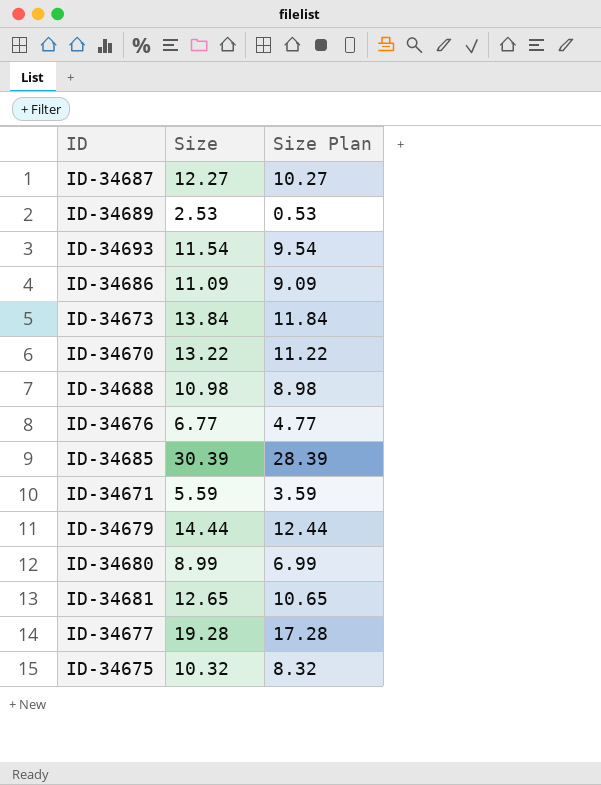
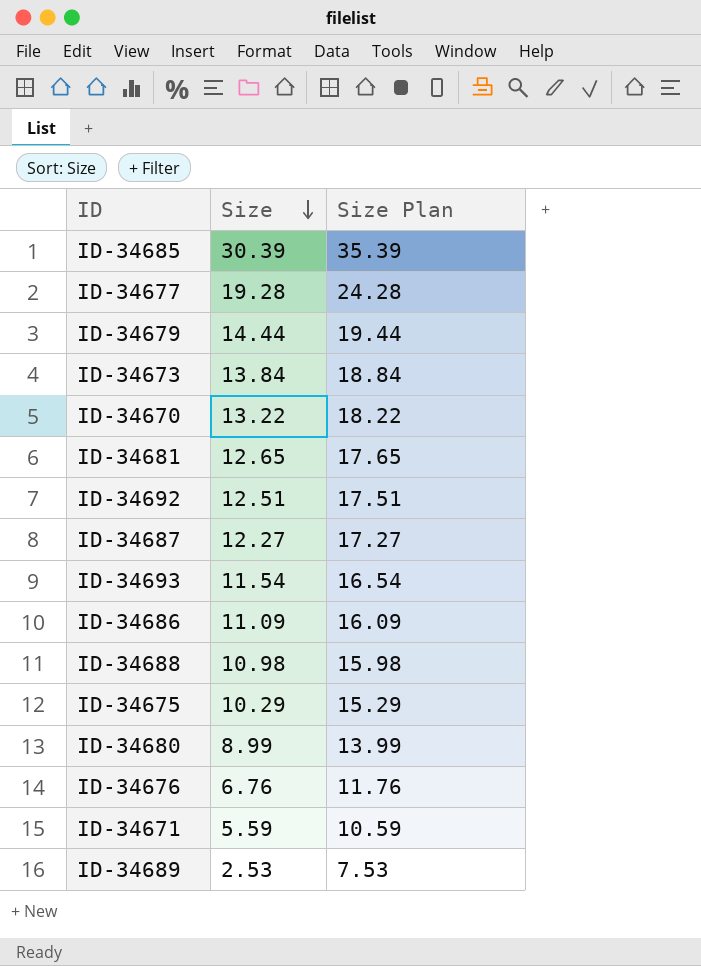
row order: none -> Size descending
column Size Plan | formula: [Size] - 2 -> [Size] + 5
row ID-34692: none -> 12.51 | 17.51
ID-34675 | Size: 10.32 -> 10.29
ID-34676 | Size: 6.77 -> 6.76

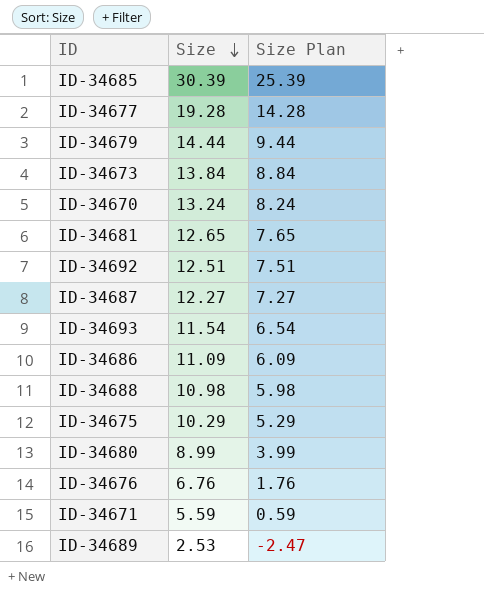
column Size Plan | formula: [Size] + 5 -> [Size] - 5
ID-34670 | Size: 13.22 -> 13.24

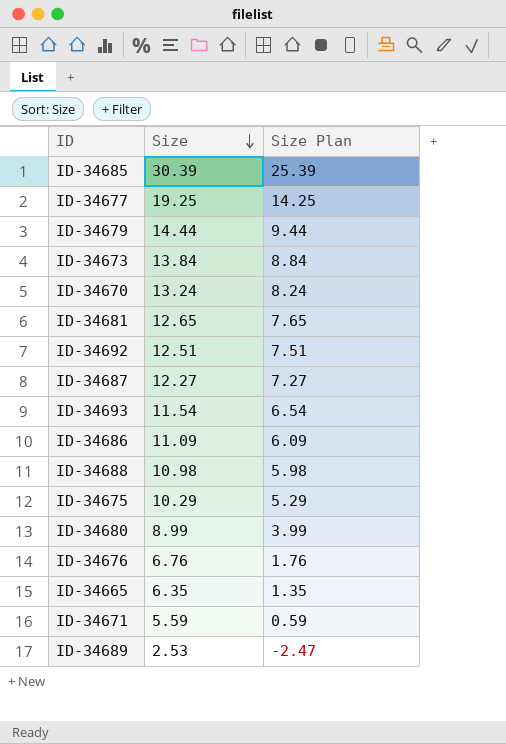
ID-34677 | Size: 19.28 -> 19.25
ID-34677 | Size Plan: 14.28 -> 14.25
row ID-34665: none -> 6.35 | 1.35

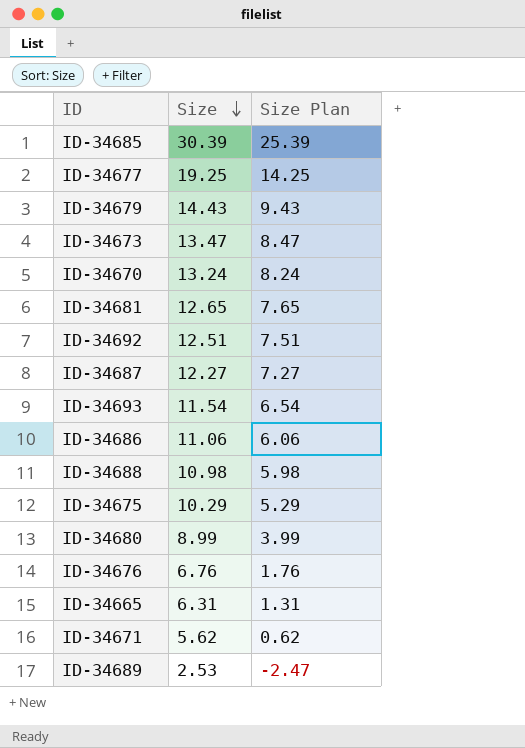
ID-34679 | Size: 14.44 -> 14.43
ID-34679 | Size Plan: 9.44 -> 9.43
ID-34673 | Size: 13.84 -> 13.47
ID-34673 | Size Plan: 8.84 -> 8.47
ID-34686 | Size: 11.09 -> 11.06
ID-34686 | Size Plan: 6.09 -> 6.06
ID-34665 | Size: 6.35 -> 6.31
ID-34665 | Size Plan: 1.35 -> 1.31
ID-34671 | Size: 5.59 -> 5.62
ID-34671 | Size Plan: 0.59 -> 0.62

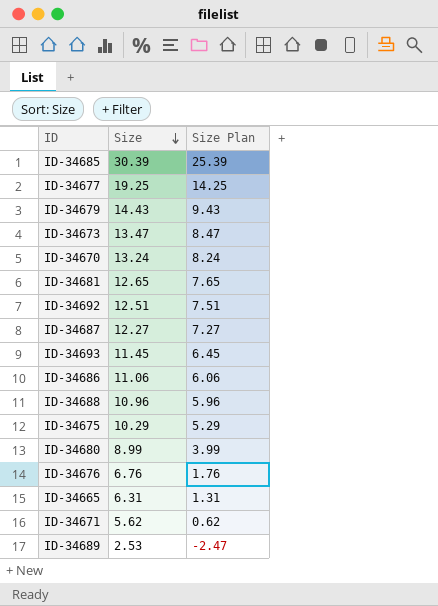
ID-34693 | Size: 11.54 -> 11.45
ID-34693 | Size Plan: 6.54 -> 6.45
ID-34688 | Size: 10.98 -> 10.96
ID-34688 | Size Plan: 5.98 -> 5.96

